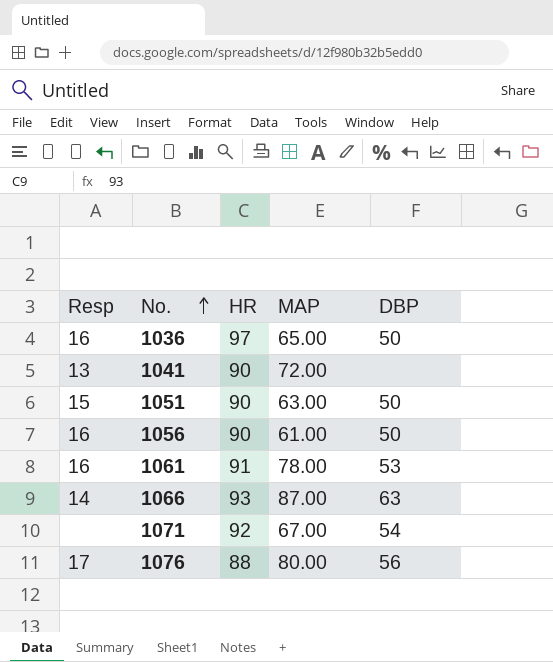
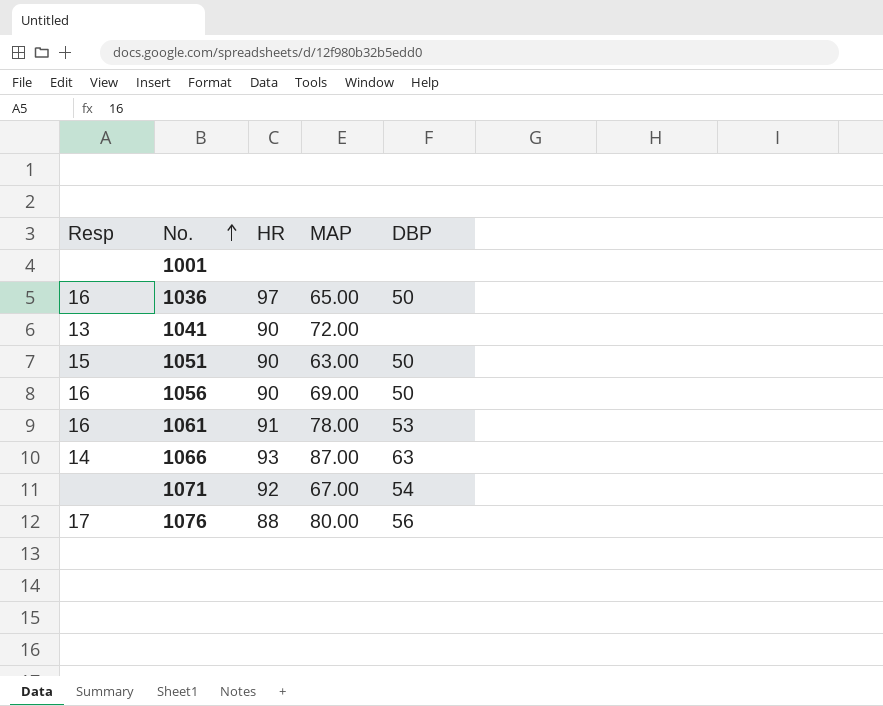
row 1001: none -> none | none | none | none
1056 | MAP: 61.00 -> 69.00

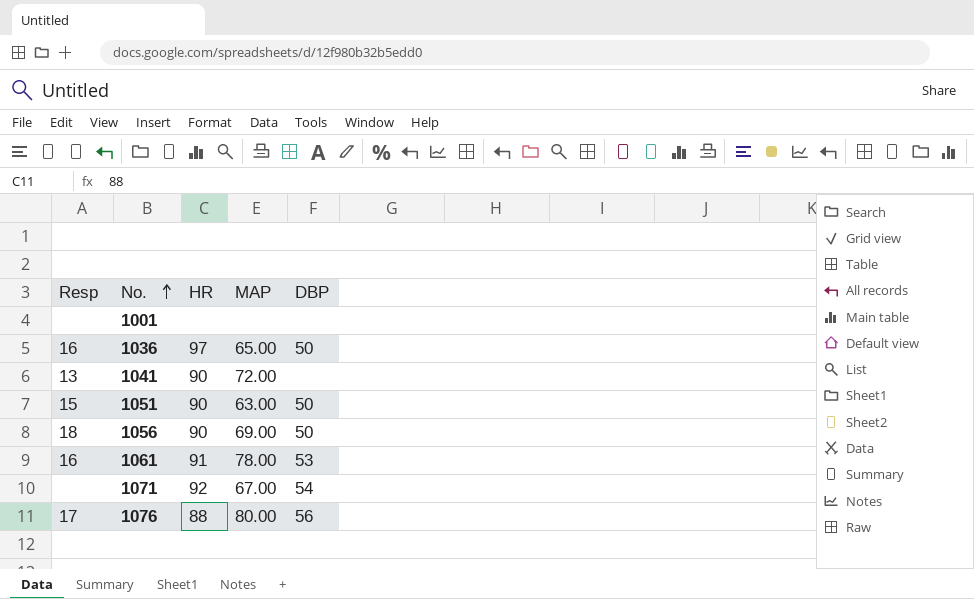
row 1066: 14 | 93 | 87.00 | 63 -> none
1056 | Resp: 16 -> 18

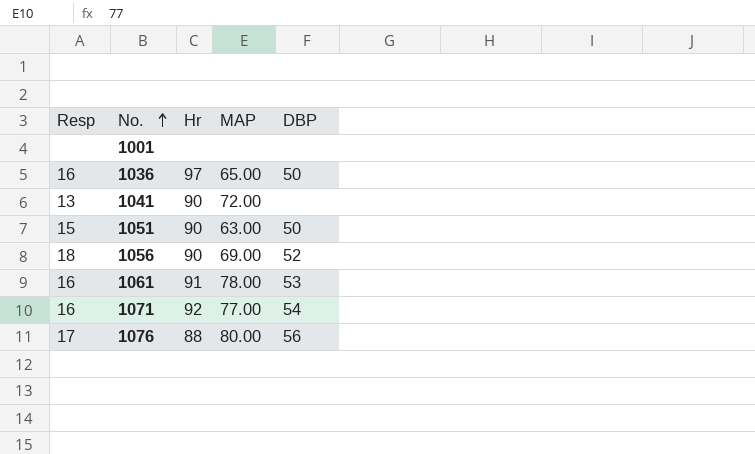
column name: HR -> Hr
1056 | DBP: 50 -> 52
1071 | Resp: none -> 16
1071 | MAP: 67.00 -> 77.00

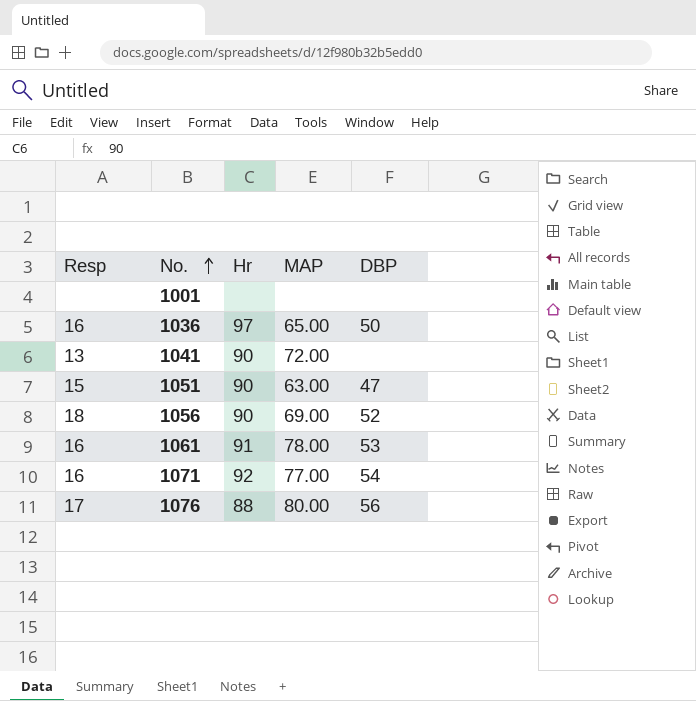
1051 | DBP: 50 -> 47

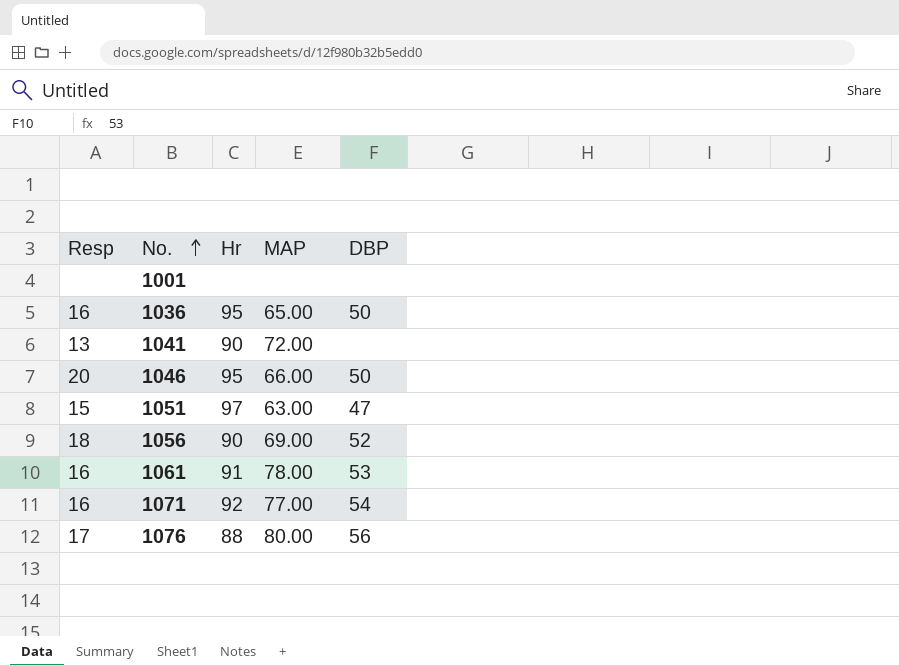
1036 | Hr: 97 -> 95
row 1046: none -> 20 | 95 | 66.00 | 50
1051 | Hr: 90 -> 97

